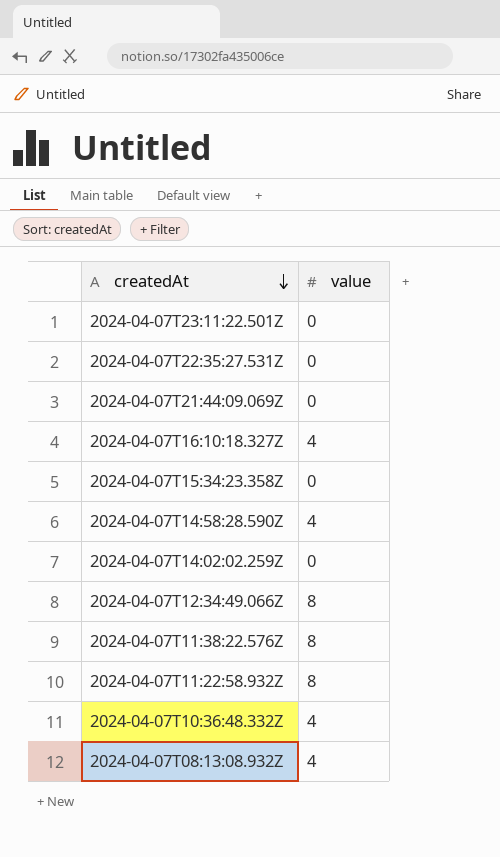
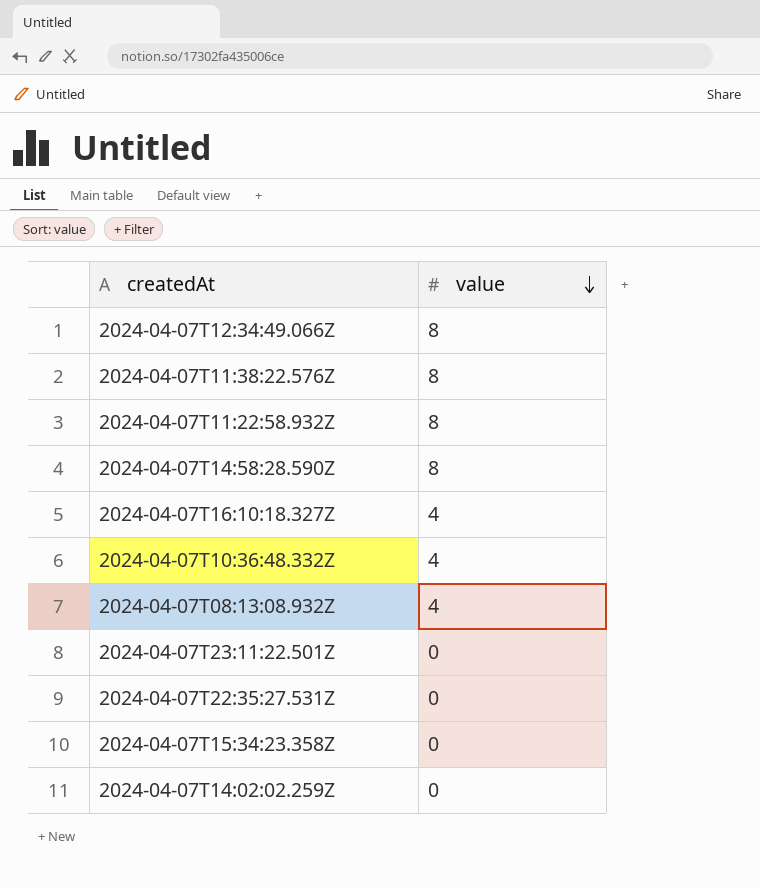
row order: createdAt descending -> value descending
row 2024-04-07T21:44:09.069Z: 0 -> none
2024-04-07T14:58:28.590Z | value: 4 -> 8

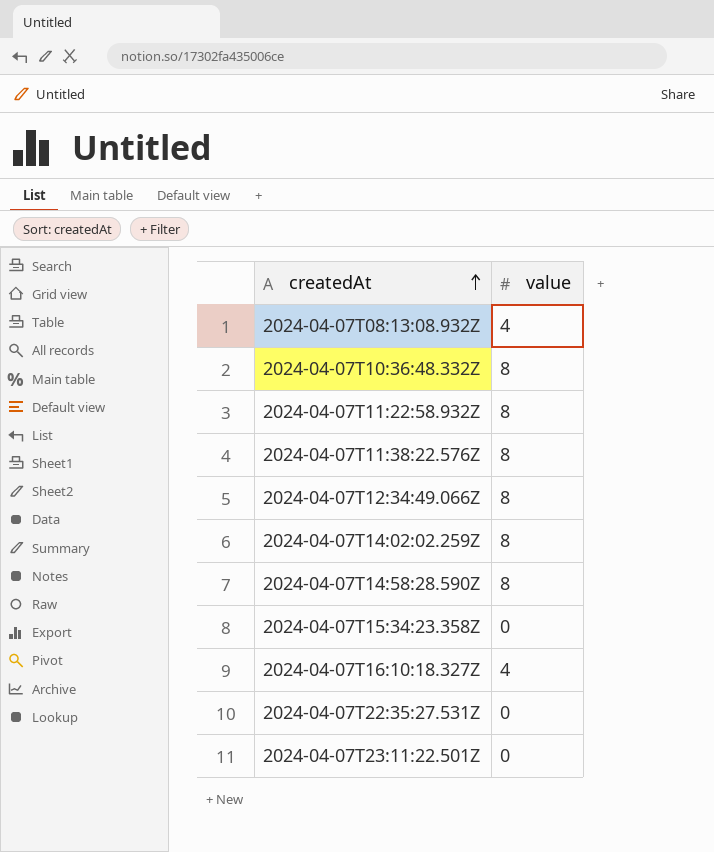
row order: value descending -> createdAt ascending
2024-04-07T10:36:48.332Z | value: 4 -> 8
2024-04-07T14:02:02.259Z | value: 0 -> 8

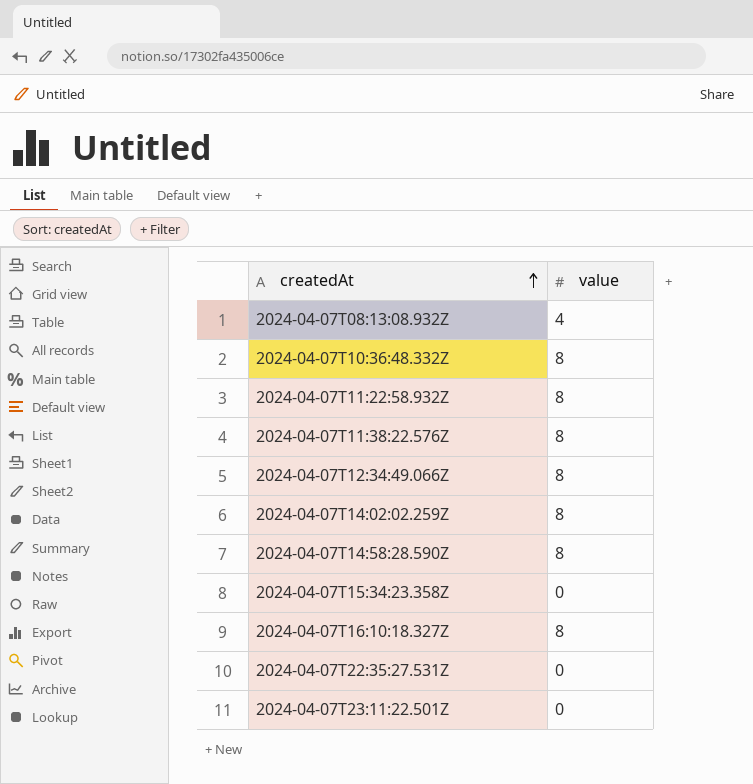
2024-04-07T16:10:18.327Z | value: 4 -> 8

